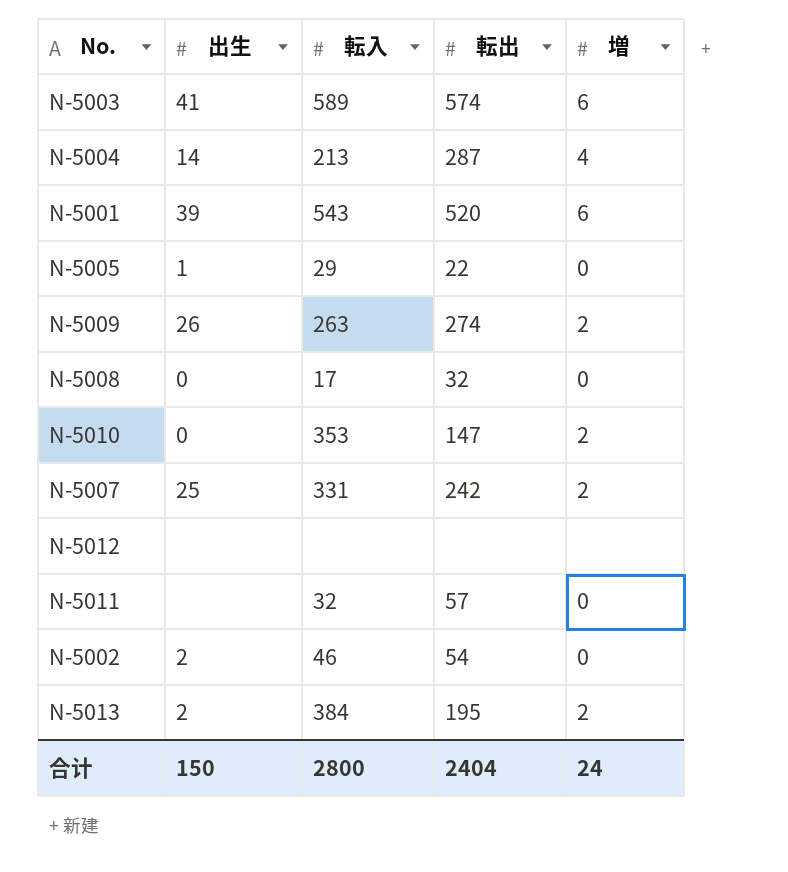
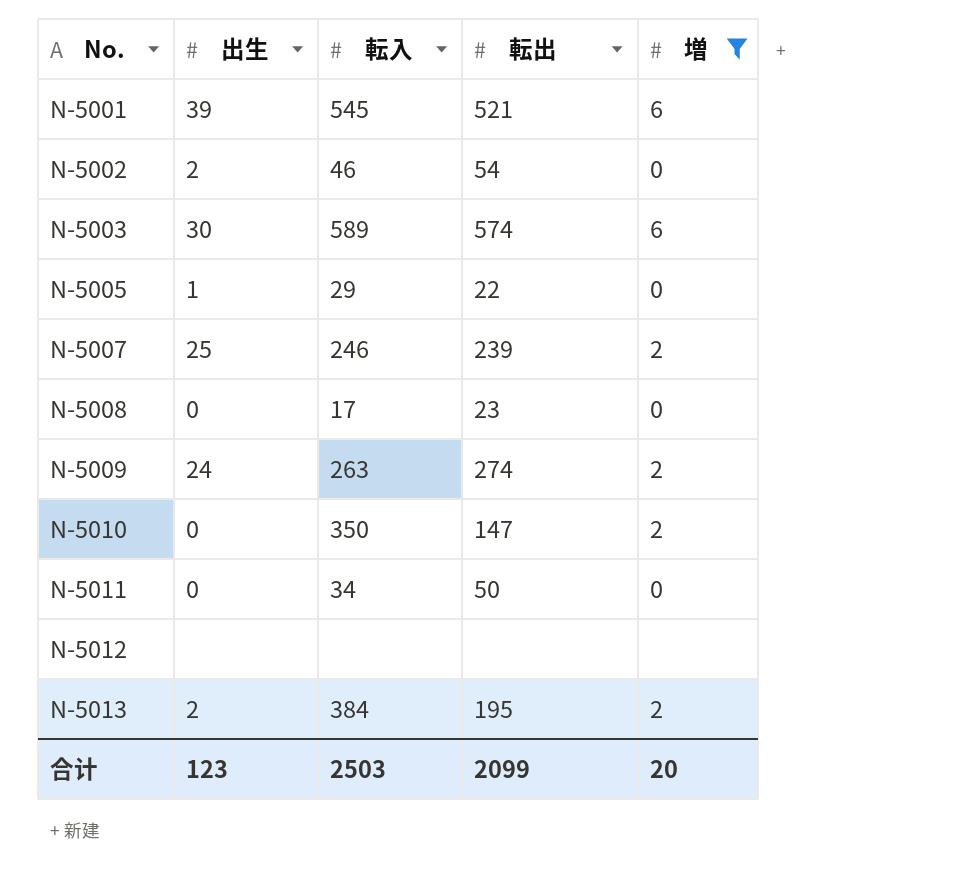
filter: none -> 増 != 4
row order: none -> No. ascending
N-5001 | 転入: 543 -> 545
N-5001 | 転出: 520 -> 521
N-5003 | 出生: 41 -> 30
N-5007 | 転入: 331 -> 246
N-5007 | 転出: 242 -> 239
N-5008 | 転出: 32 -> 23
N-5009 | 出生: 26 -> 24
N-5010 | 転入: 353 -> 350
N-5011 | 出生: none -> 0
N-5011 | 転入: 32 -> 34
N-5011 | 転出: 57 -> 50
合计 | 出生: 150 -> 123
合计 | 転入: 2800 -> 2503
合计 | 転出: 2404 -> 2099
合计 | 増: 24 -> 20

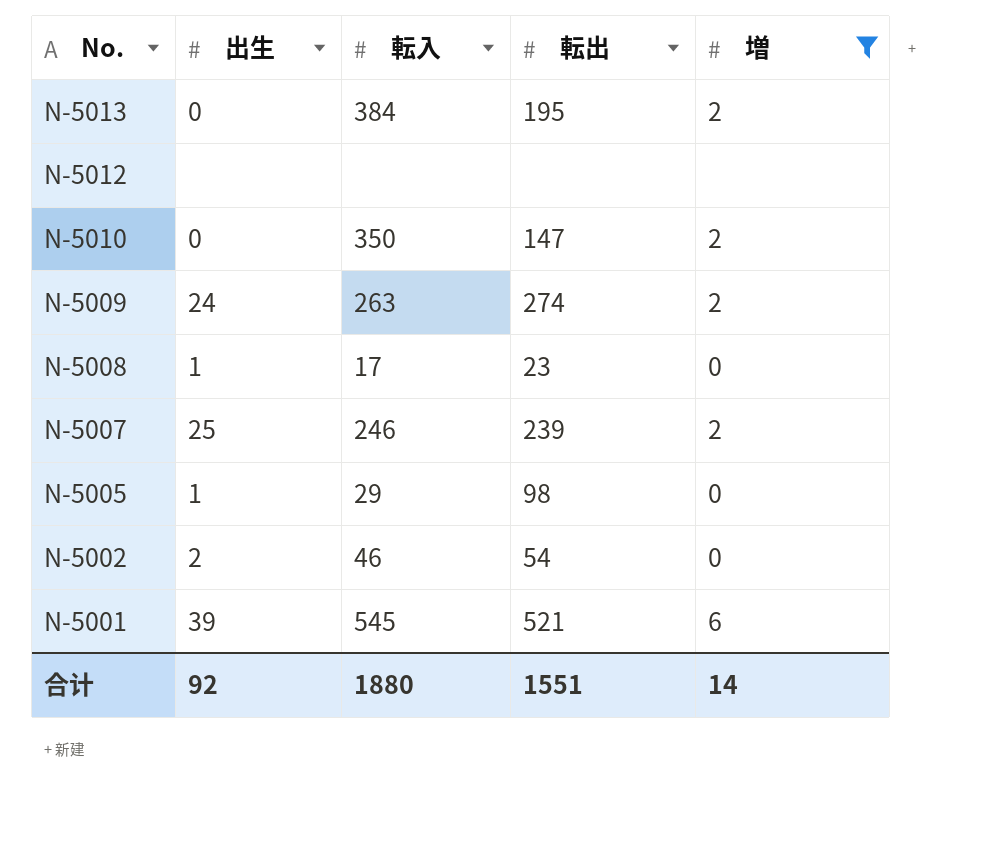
row order: No. ascending -> No. descending
row N-5003: 30 | 589 | 574 | 6 -> none
row N-5011: 0 | 34 | 50 | 0 -> none
N-5013 | 出生: 2 -> 0
N-5008 | 出生: 0 -> 1
N-5005 | 転出: 22 -> 98
合计 | 出生: 123 -> 92
合计 | 転入: 2503 -> 1880
合计 | 転出: 2099 -> 1551
合计 | 増: 20 -> 14

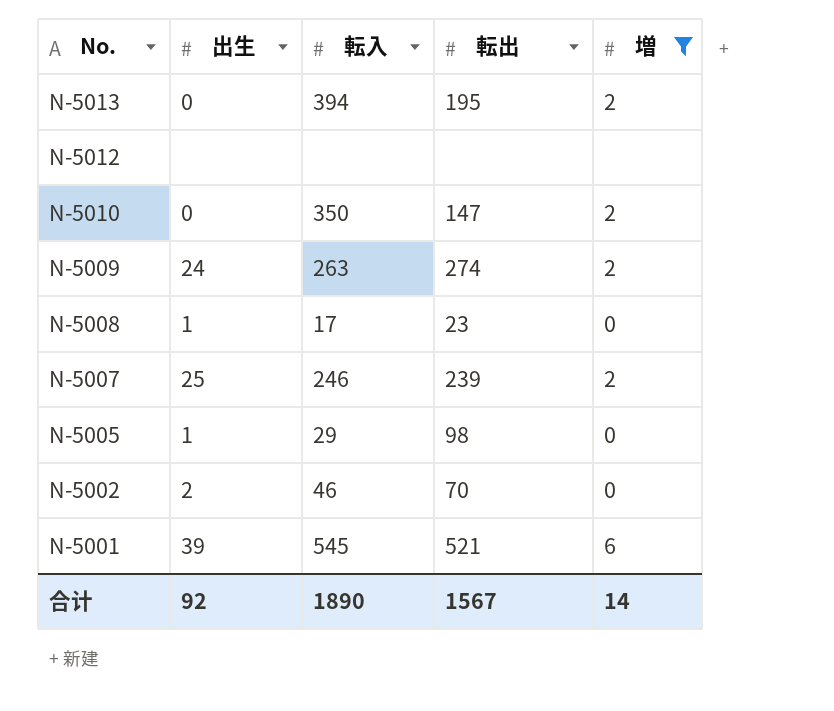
N-5013 | 転入: 384 -> 394
N-5002 | 転出: 54 -> 70
合计 | 転入: 1880 -> 1890
合计 | 転出: 1551 -> 1567

